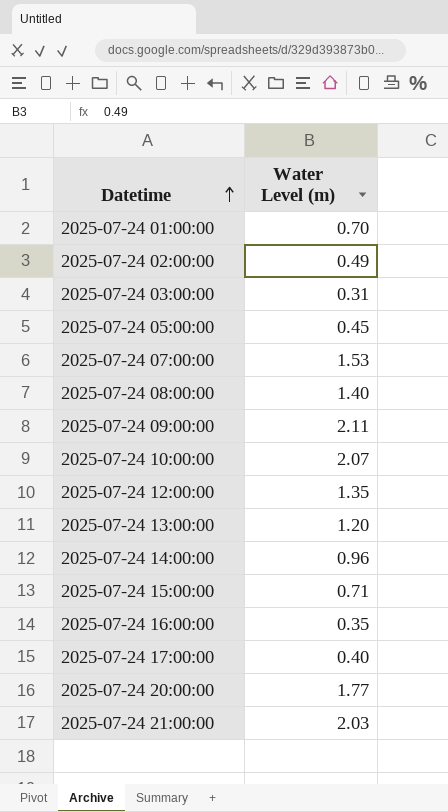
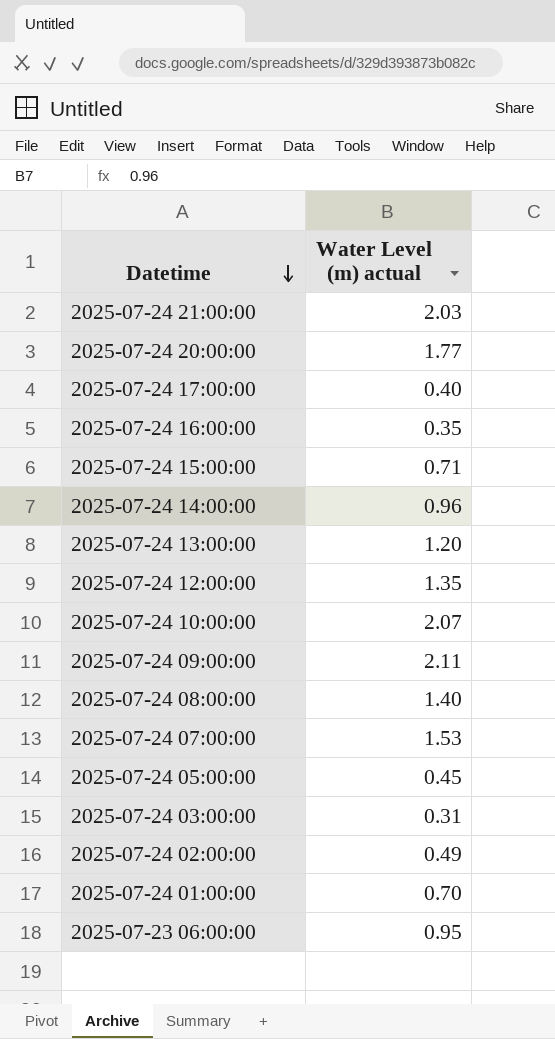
row order: Datetime ascending -> Datetime descending
column name: Water Level (m) -> Water Level (m) actual
row 2025-07-23 06:00:00: none -> 0.95

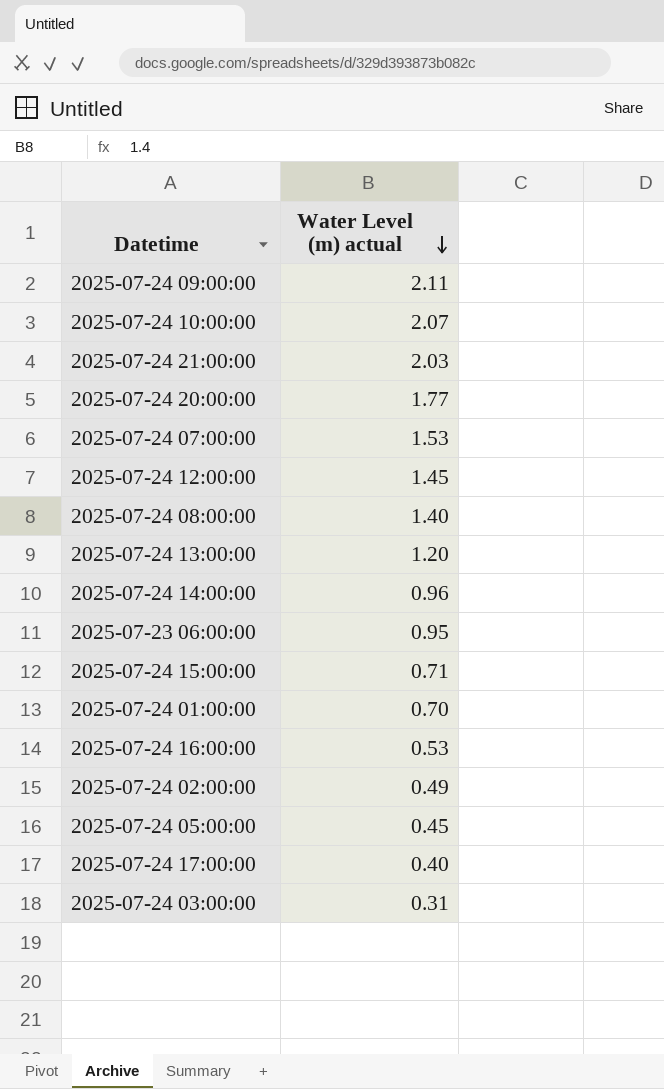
row order: Datetime descending -> Water Level (m) actual descending
2025-07-24 12:00:00 | Water Level (m) actual: 1.35 -> 1.45
2025-07-24 16:00:00 | Water Level (m) actual: 0.35 -> 0.53

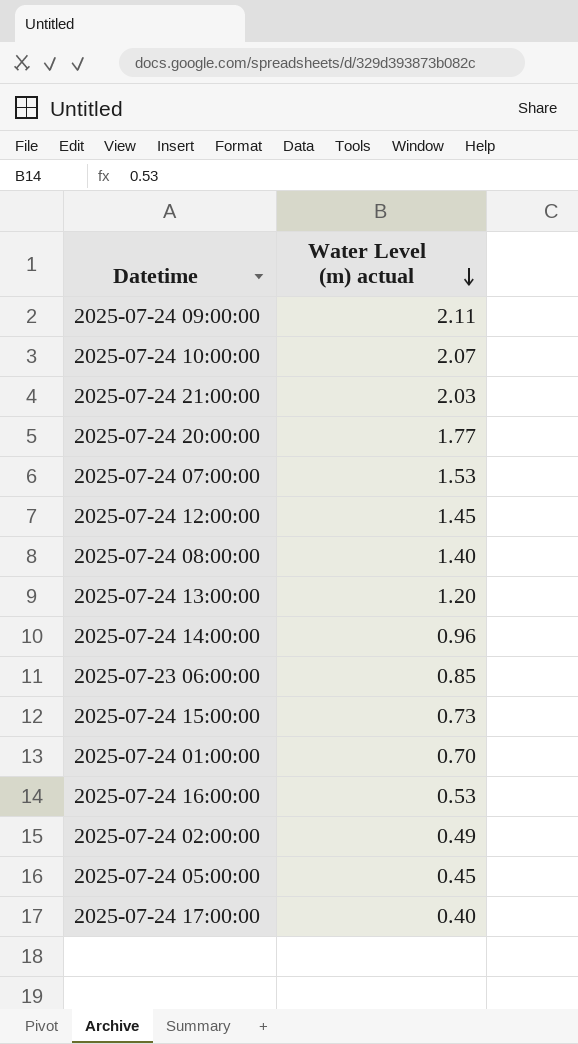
row 2025-07-24 03:00:00: 0.31 -> none
2025-07-23 06:00:00 | Water Level (m) actual: 0.95 -> 0.85
2025-07-24 15:00:00 | Water Level (m) actual: 0.71 -> 0.73

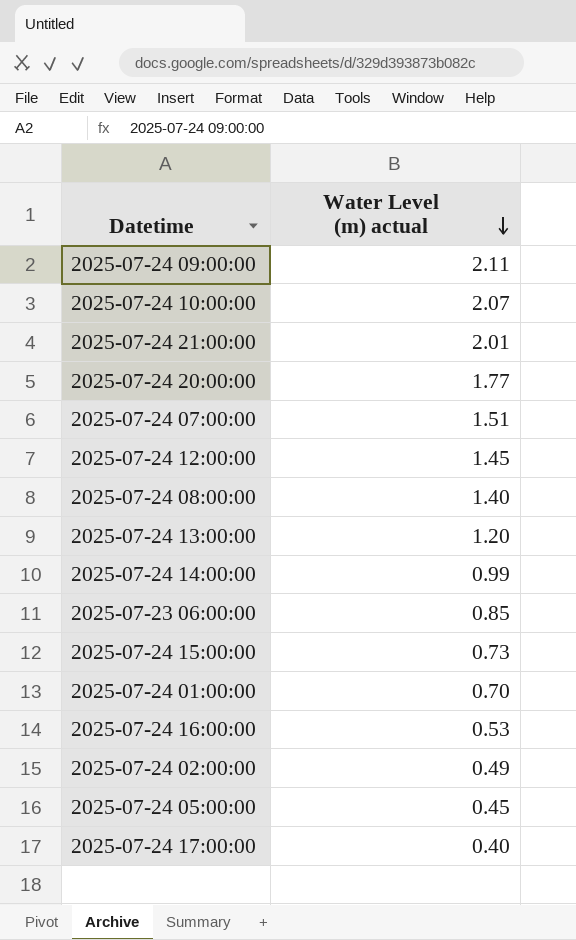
2025-07-24 21:00:00 | Water Level (m) actual: 2.03 -> 2.01
2025-07-24 07:00:00 | Water Level (m) actual: 1.53 -> 1.51
2025-07-24 14:00:00 | Water Level (m) actual: 0.96 -> 0.99

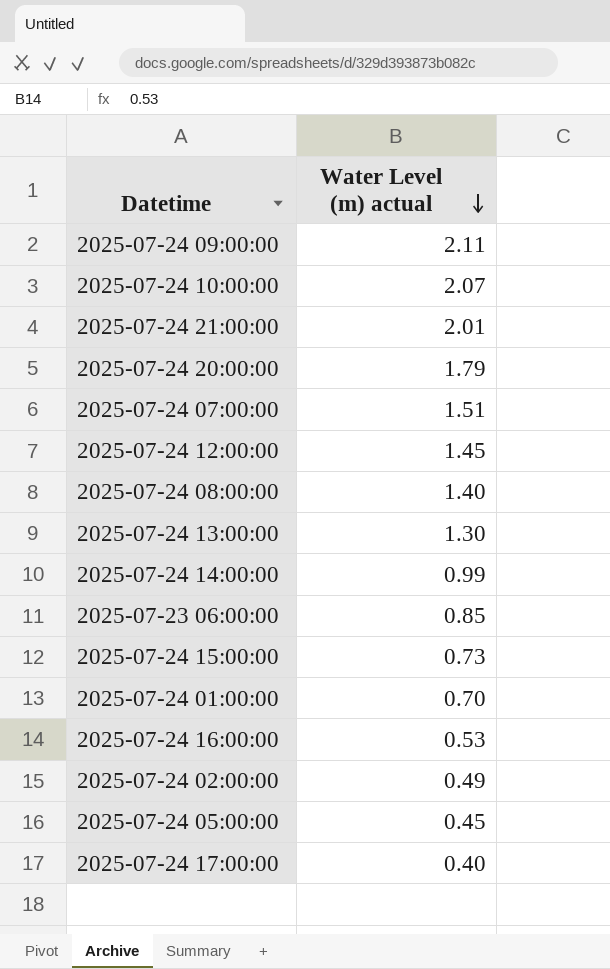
2025-07-24 20:00:00 | Water Level (m) actual: 1.77 -> 1.79
2025-07-24 13:00:00 | Water Level (m) actual: 1.20 -> 1.30

